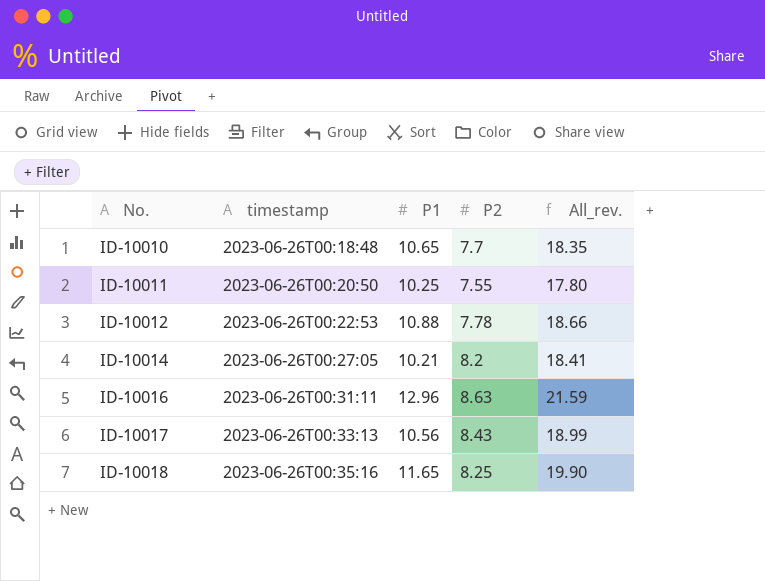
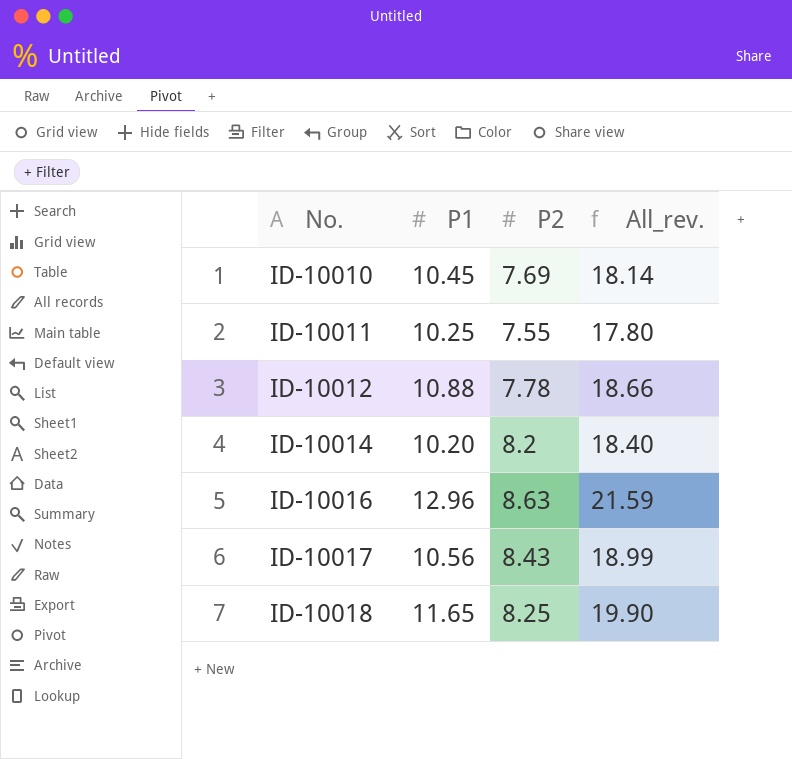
column timestamp | position: 2 -> none
ID-10010 | P1: 10.65 -> 10.45
ID-10010 | P2: 7.7 -> 7.69
ID-10010 | All_rev.: 18.35 -> 18.14
ID-10014 | P1: 10.21 -> 10.20
ID-10014 | All_rev.: 18.41 -> 18.40

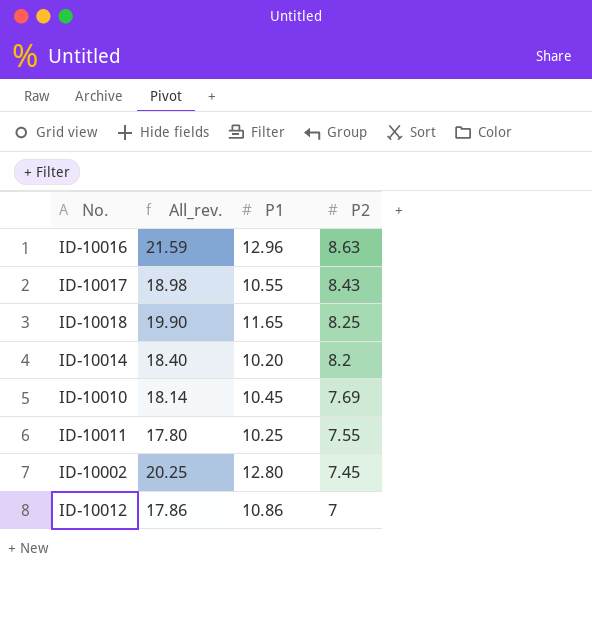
row order: No. ascending -> P2 descending
column All_rev. | position: 4 -> 2
ID-10017 | All_rev.: 18.99 -> 18.98
ID-10017 | P1: 10.56 -> 10.55
row ID-10002: none -> 20.25 | 12.80 | 7.45
ID-10012 | All_rev.: 18.66 -> 17.86
ID-10012 | P1: 10.88 -> 10.86
ID-10012 | P2: 7.78 -> 7

